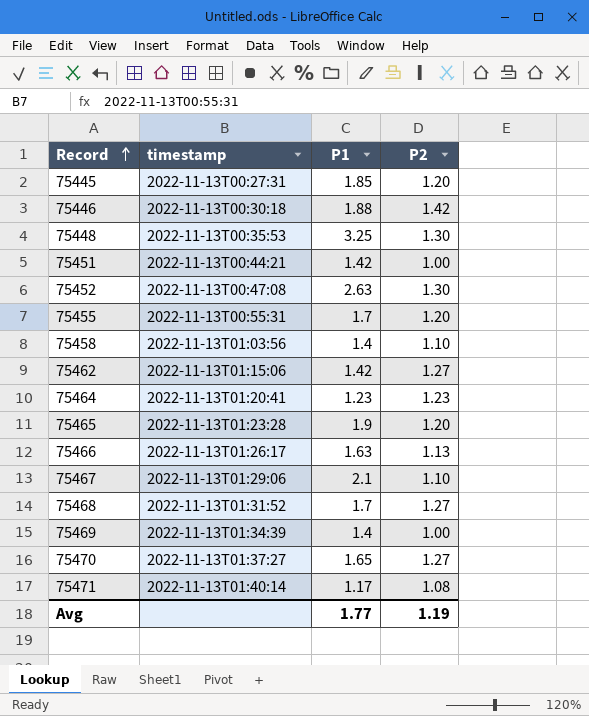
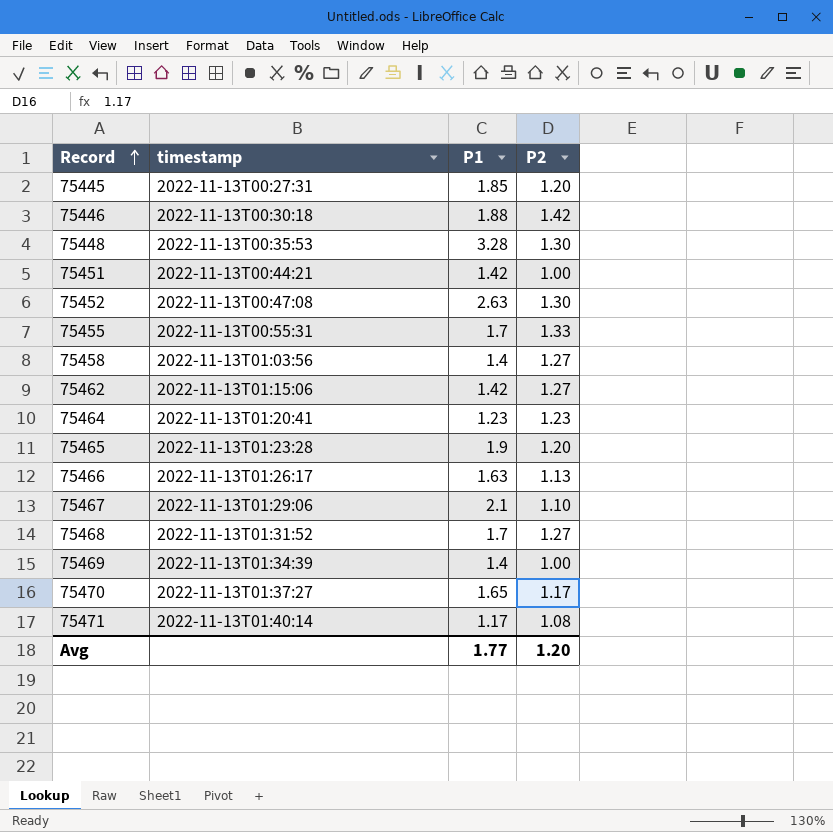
75448 | P1: 3.25 -> 3.28
75455 | P2: 1.20 -> 1.33
75458 | P2: 1.10 -> 1.27
75470 | P2: 1.27 -> 1.17
Avg | P2: 1.19 -> 1.20

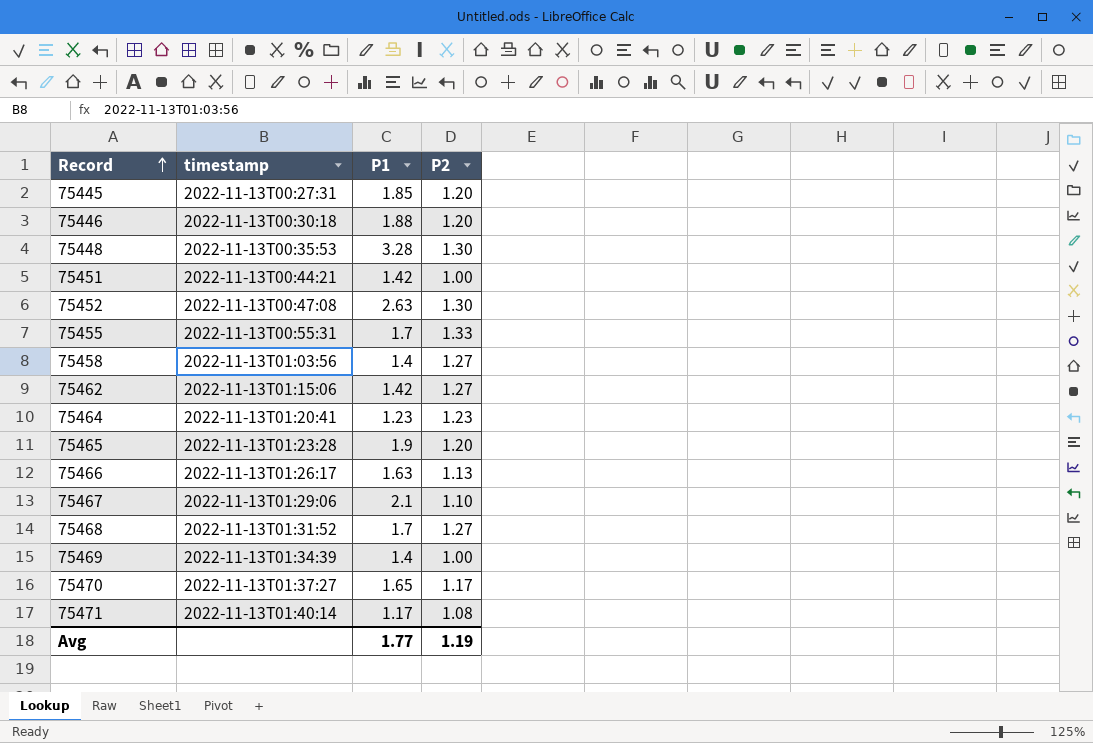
75446 | P2: 1.42 -> 1.20
Avg | P2: 1.20 -> 1.19

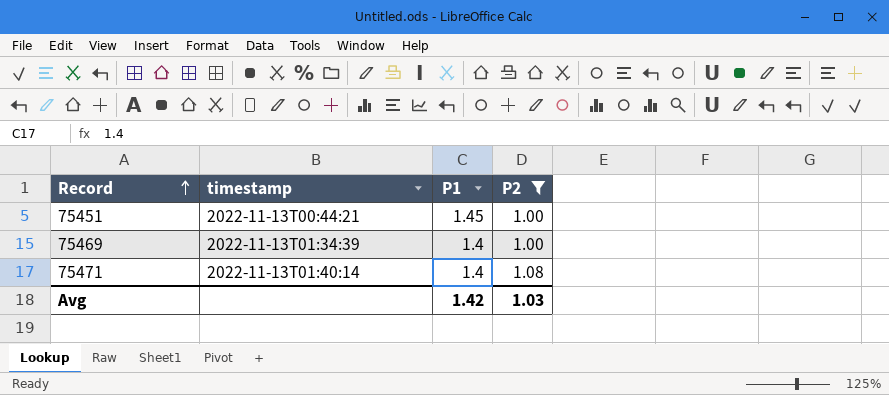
filter: none -> P2 <= 1.08
75451 | P1: 1.42 -> 1.45
75471 | P1: 1.17 -> 1.4
Avg | P1: 1.77 -> 1.42
Avg | P2: 1.19 -> 1.03

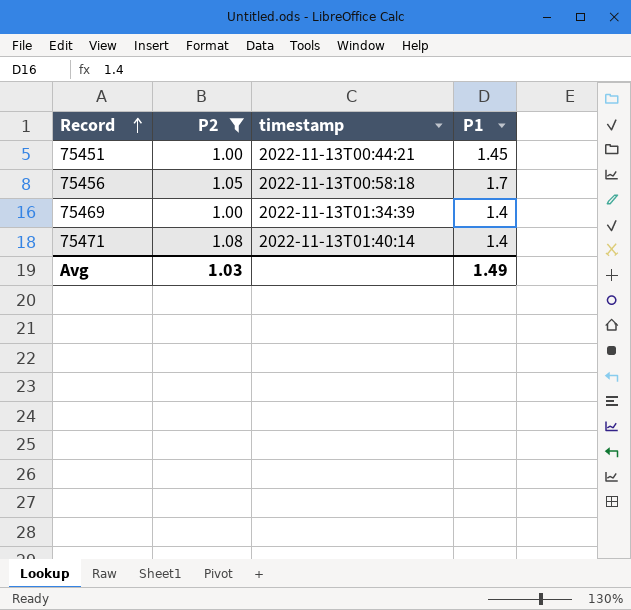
column P2 | position: 4 -> 2
row 75456: none -> 1.05 | 2022-11-13T00:58:18 | 1.7
Avg | P1: 1.42 -> 1.49

